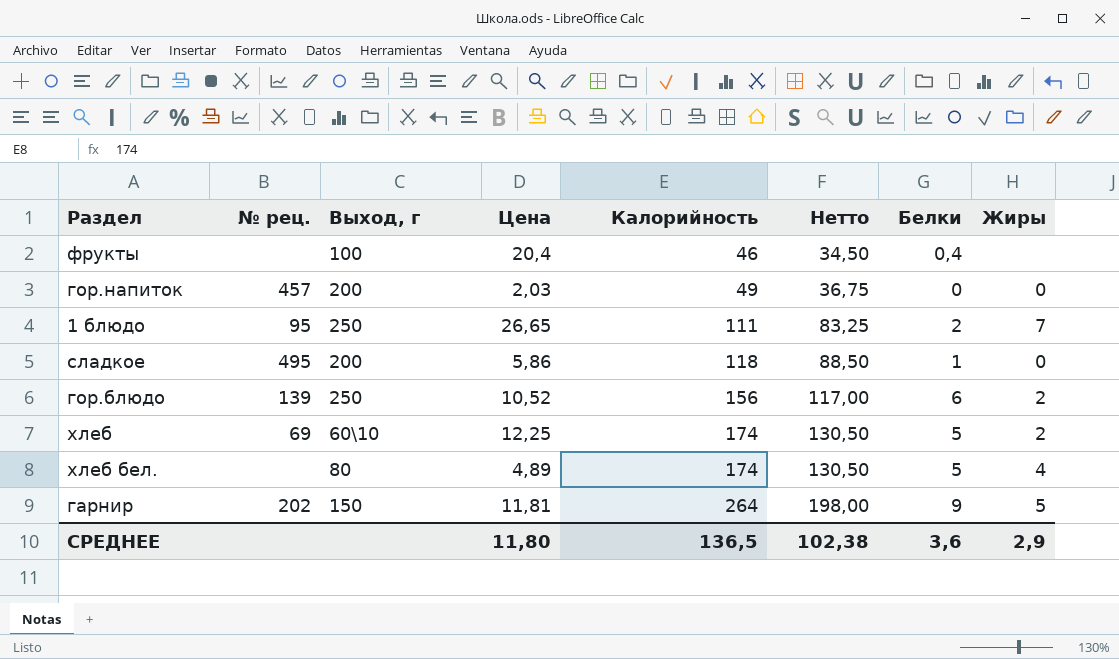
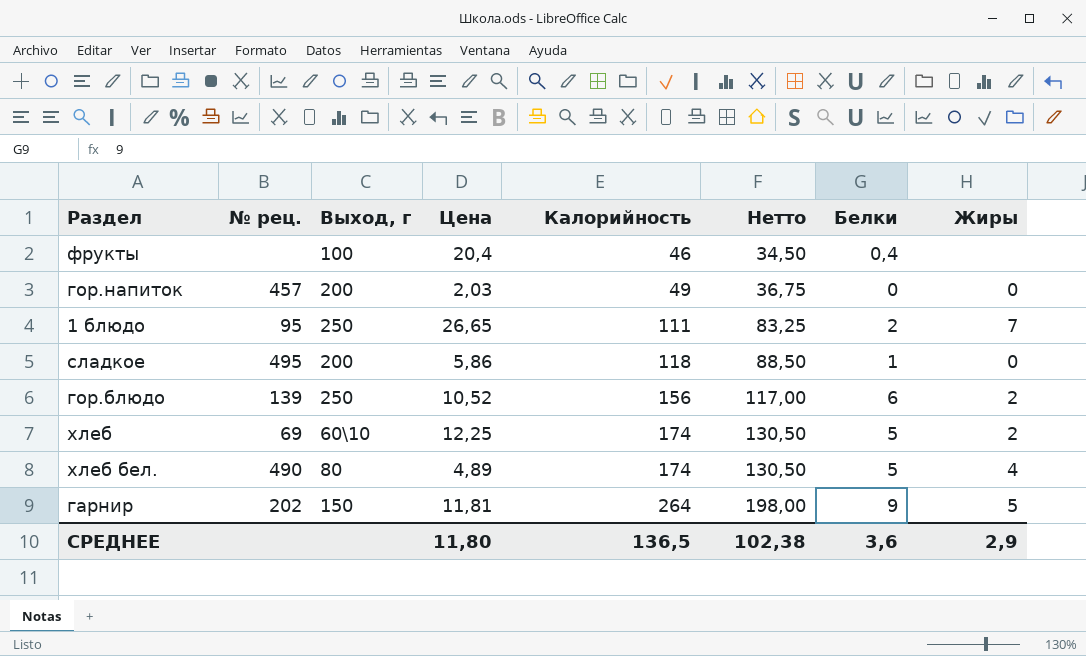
хлеб бел. | № рец.: none -> 490

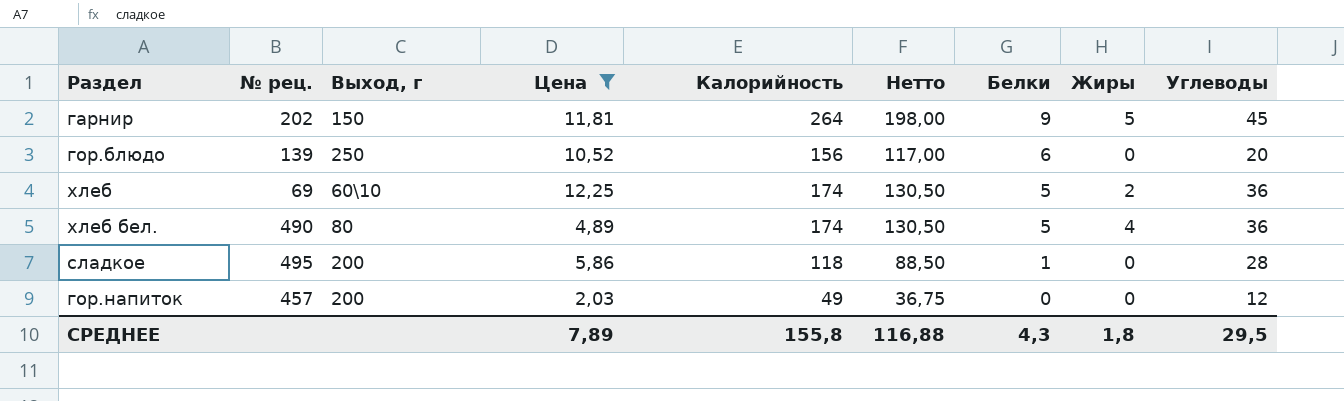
filter: none -> Цена <= 12,25
row order: Калорийность ascending -> Белки descending
column Углеводы | position: none -> 9
гор.блюдо | Жиры: 2 -> 0
СРЕДНЕЕ | Цена: 11,80 -> 7,89
СРЕДНЕЕ | Калорийность: 136,5 -> 155,8
СРЕДНЕЕ | Нетто: 102,38 -> 116,88
СРЕДНЕЕ | Белки: 3,6 -> 4,3
СРЕДНЕЕ | Жиры: 2,9 -> 1,8

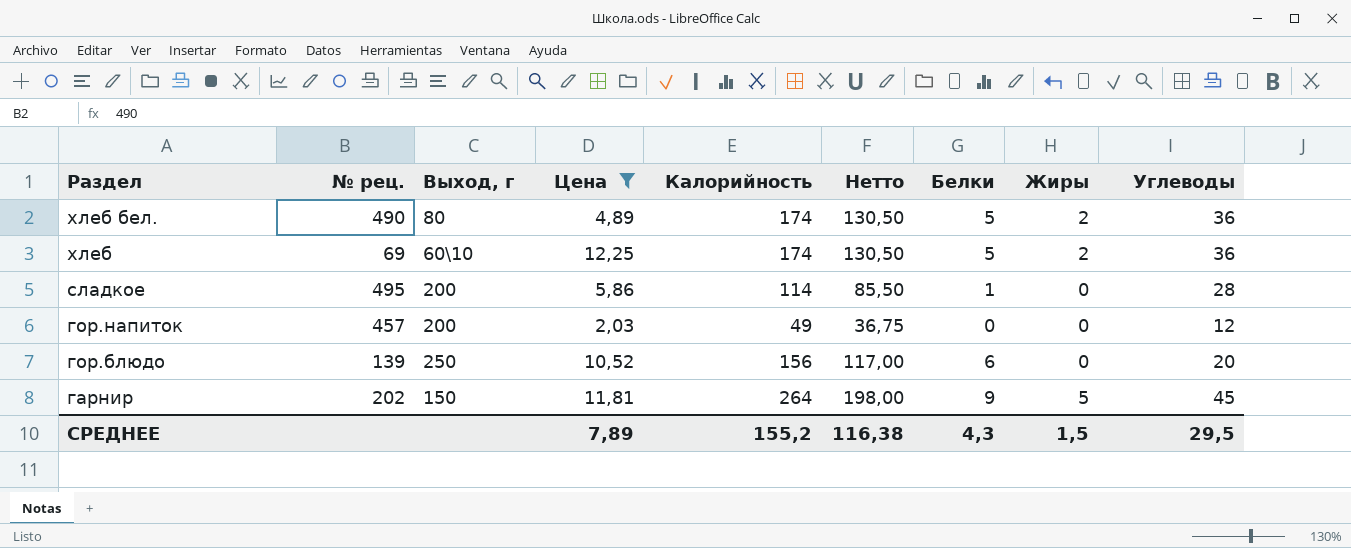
row order: Белки descending -> Раздел descending
хлеб бел. | Жиры: 4 -> 2
сладкое | Калорийность: 118 -> 114
сладкое | Нетто: 88,50 -> 85,50
СРЕДНЕЕ | Калорийность: 155,8 -> 155,2
СРЕДНЕЕ | Нетто: 116,88 -> 116,38
СРЕДНЕЕ | Жиры: 1,8 -> 1,5

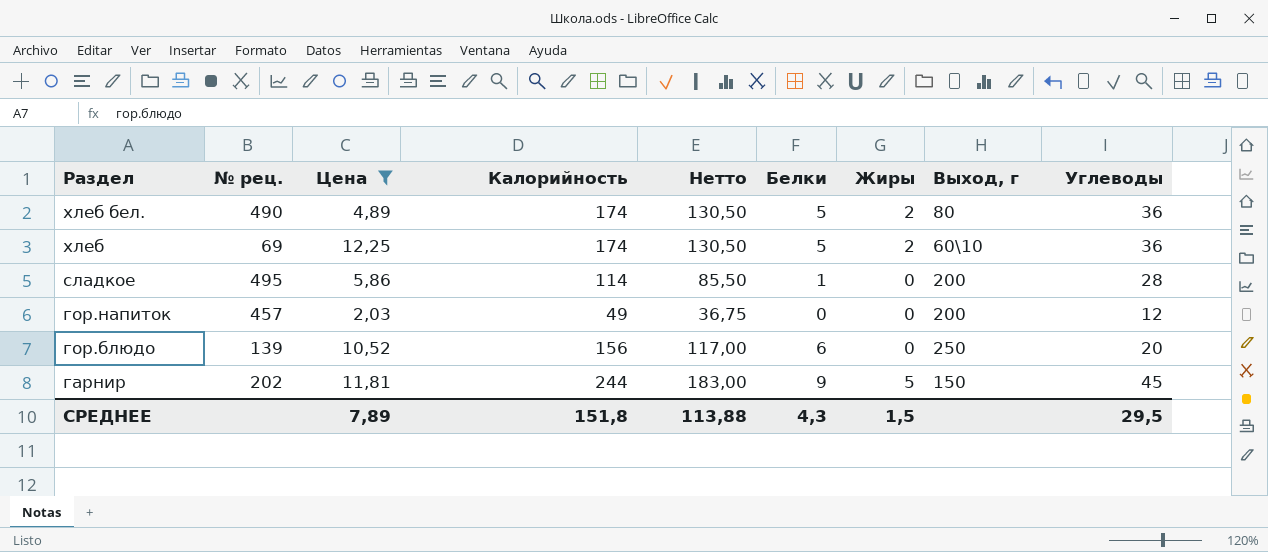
column Выход, г | position: 3 -> 8
гарнир | Калорийность: 264 -> 244
гарнир | Нетто: 198,00 -> 183,00
СРЕДНЕЕ | Калорийность: 155,2 -> 151,8
СРЕДНЕЕ | Нетто: 116,38 -> 113,88

